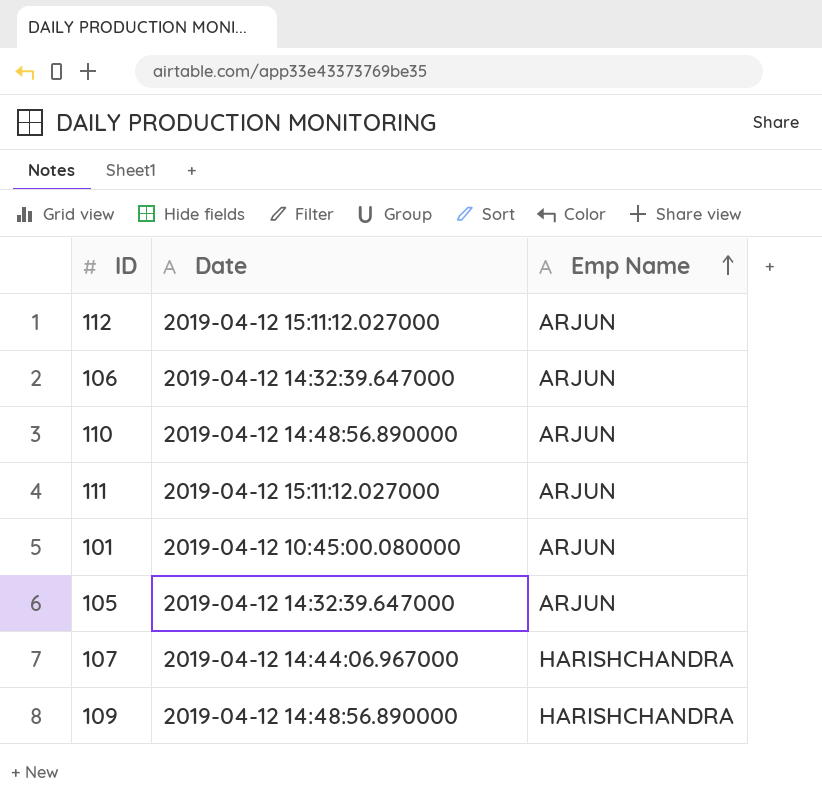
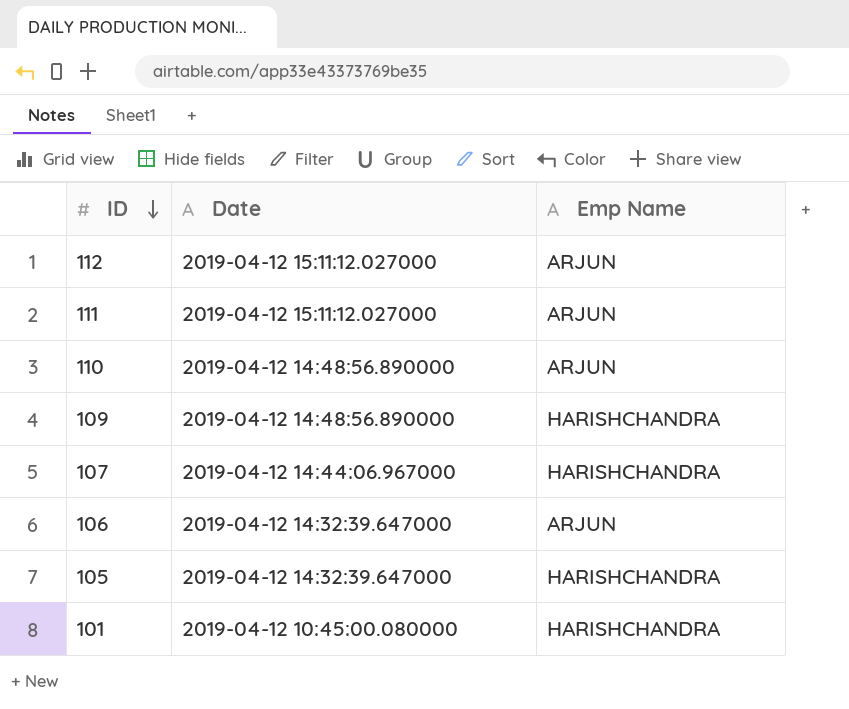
row order: Emp Name ascending -> ID descending
105 | Emp Name: ARJUN -> HARISHCHANDRA
101 | Emp Name: ARJUN -> HARISHCHANDRA

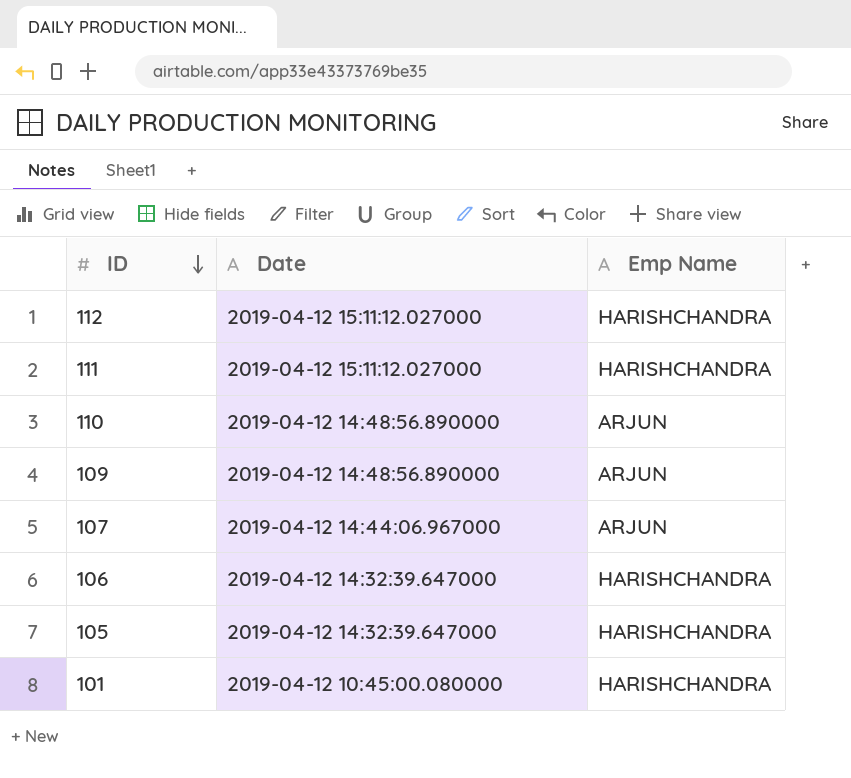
112 | Emp Name: ARJUN -> HARISHCHANDRA
111 | Emp Name: ARJUN -> HARISHCHANDRA
109 | Emp Name: HARISHCHANDRA -> ARJUN
107 | Emp Name: HARISHCHANDRA -> ARJUN
106 | Emp Name: ARJUN -> HARISHCHANDRA

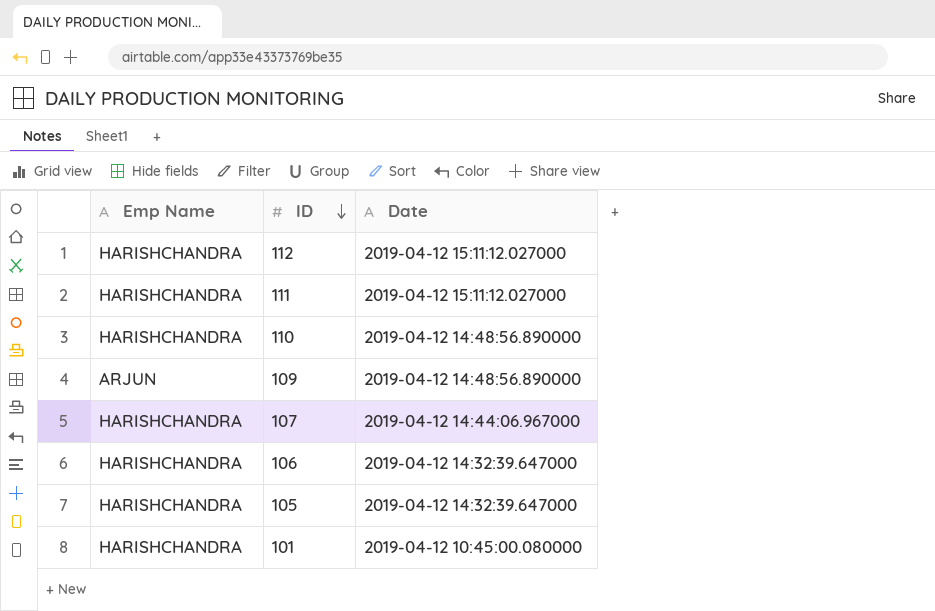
column Emp Name | position: 3 -> 1
110 | Emp Name: ARJUN -> HARISHCHANDRA
107 | Emp Name: ARJUN -> HARISHCHANDRA

